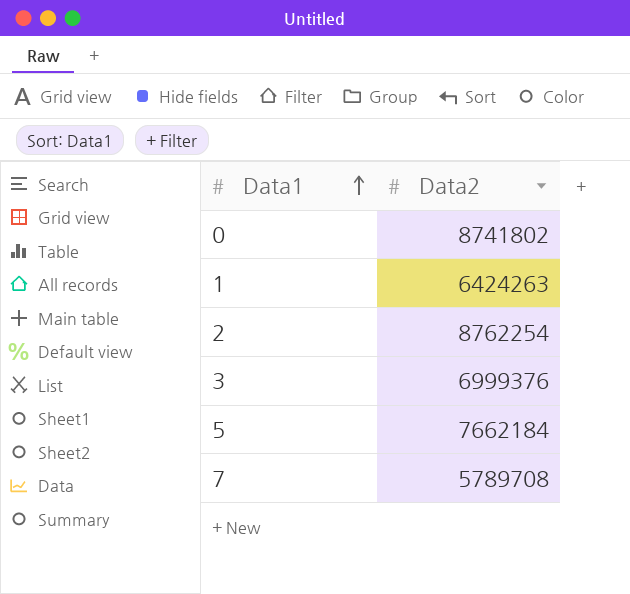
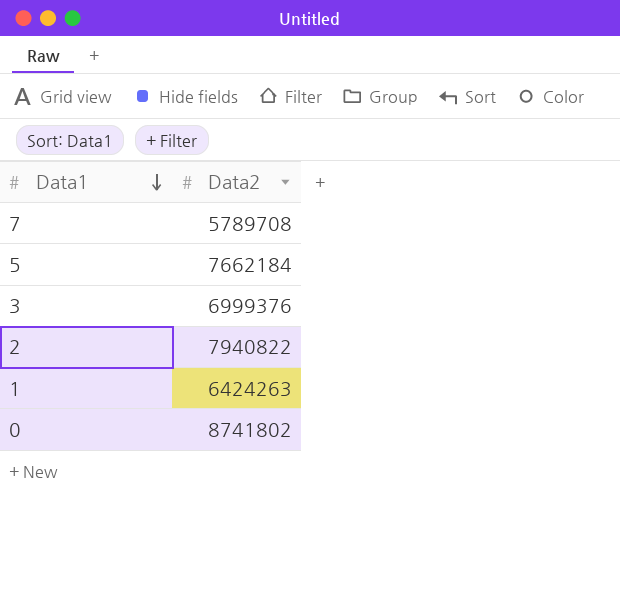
row order: Data1 ascending -> Data1 descending
2 | Data2: 8762254 -> 7940822

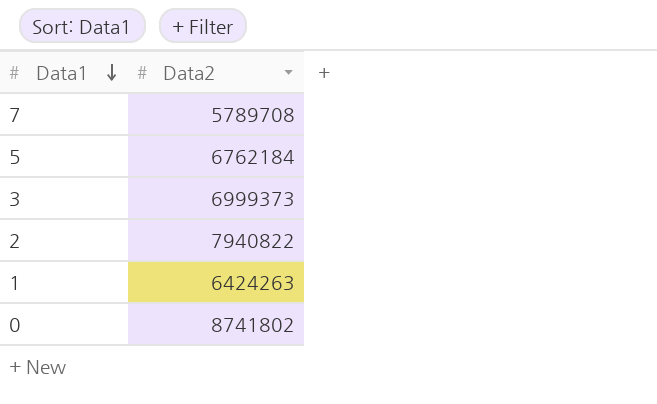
5 | Data2: 7662184 -> 6762184
3 | Data2: 6999376 -> 6999373

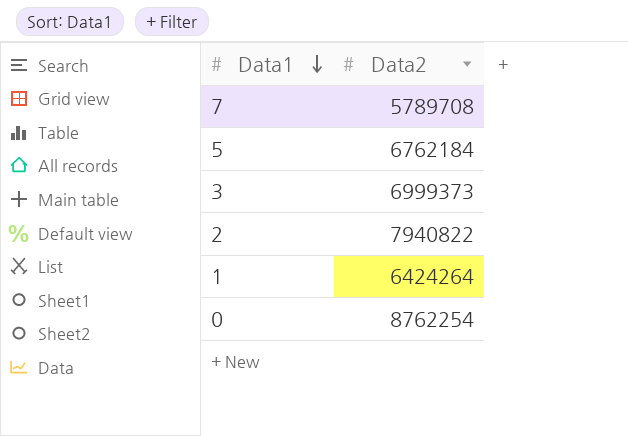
1 | Data2: 6424263 -> 6424264
0 | Data2: 8741802 -> 8762254

